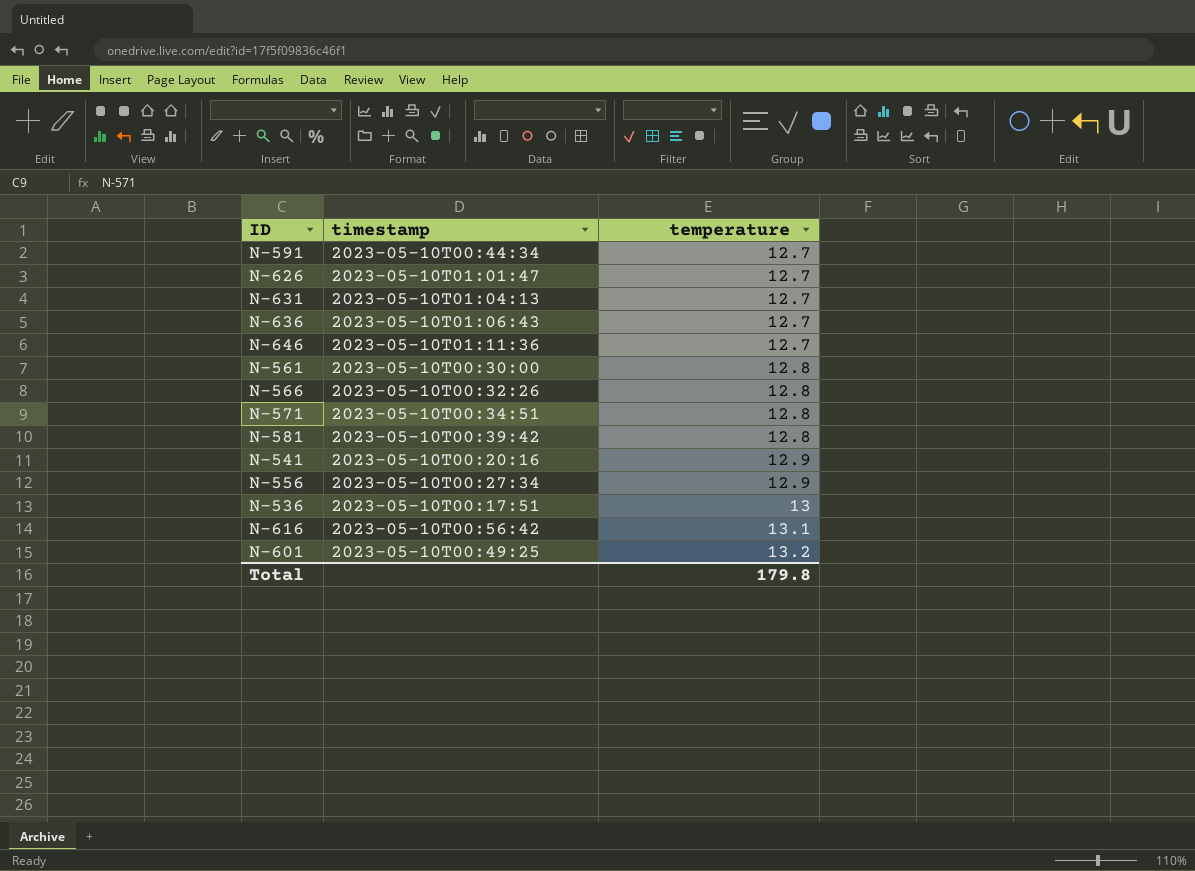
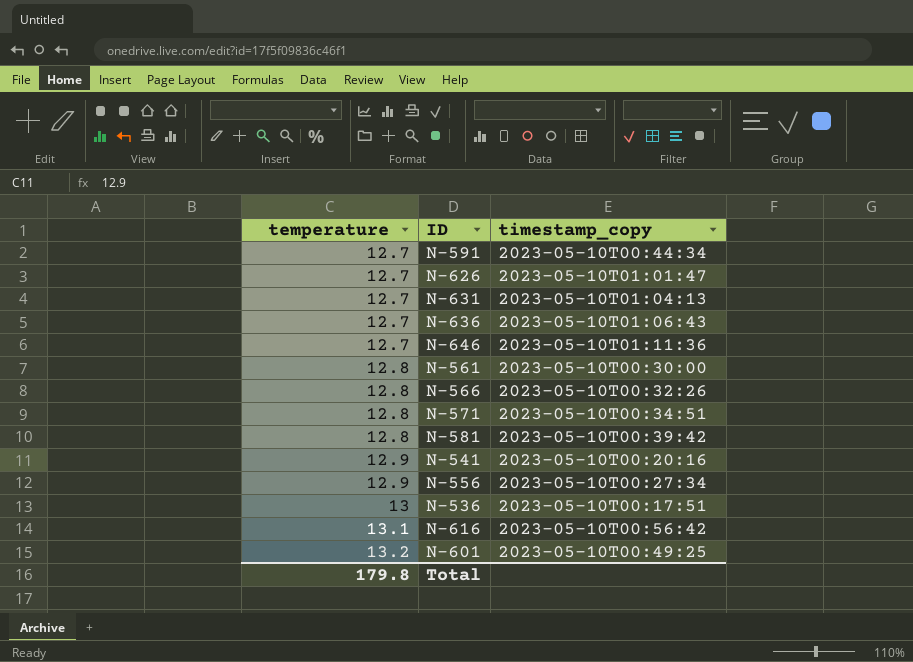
column temperature | position: 3 -> 1
column name: timestamp -> timestamp_copy

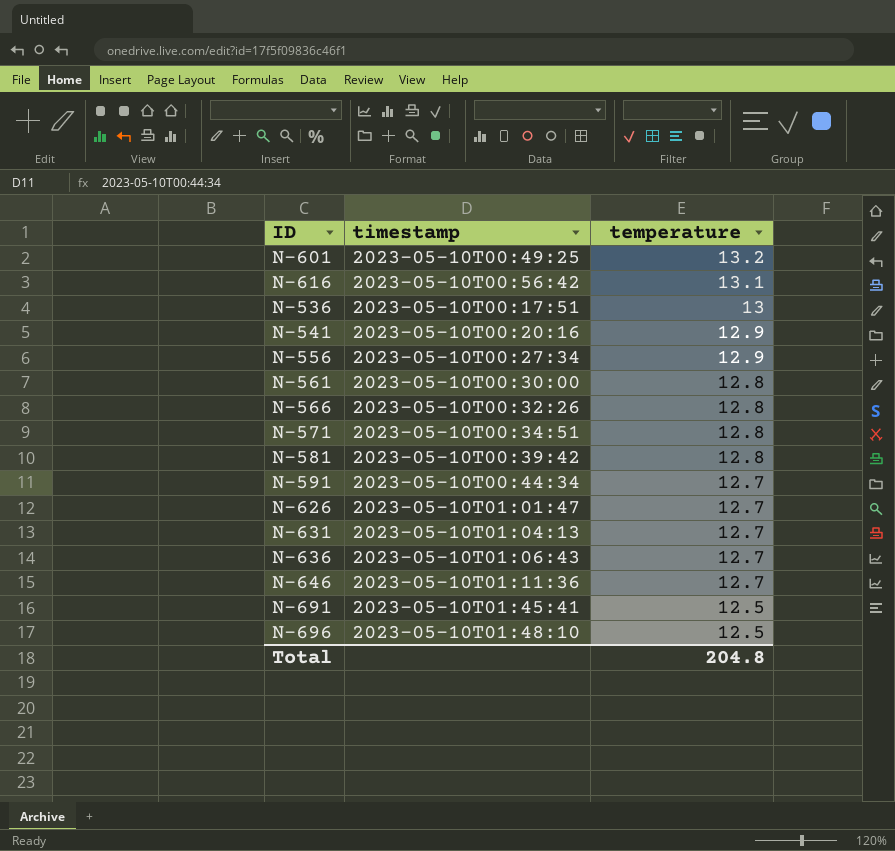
row order: temperature ascending -> temperature descending
column name: timestamp_copy -> timestamp
column temperature | position: 1 -> 3
row N-691: none -> 2023-05-10T01:45:41 | 12.5
row N-696: none -> 2023-05-10T01:48:10 | 12.5
Total | temperature: 179.8 -> 204.8

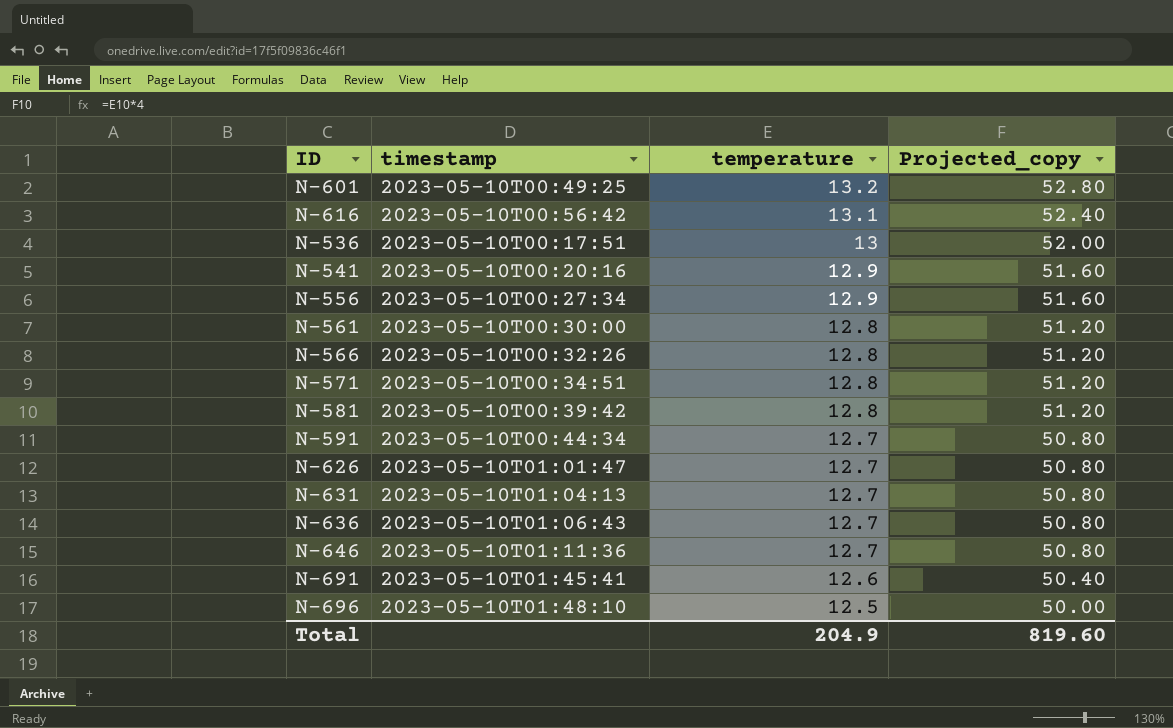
column Projected_copy | formula: none -> [temperature] * 4
N-691 | temperature: 12.5 -> 12.6
Total | temperature: 204.8 -> 204.9

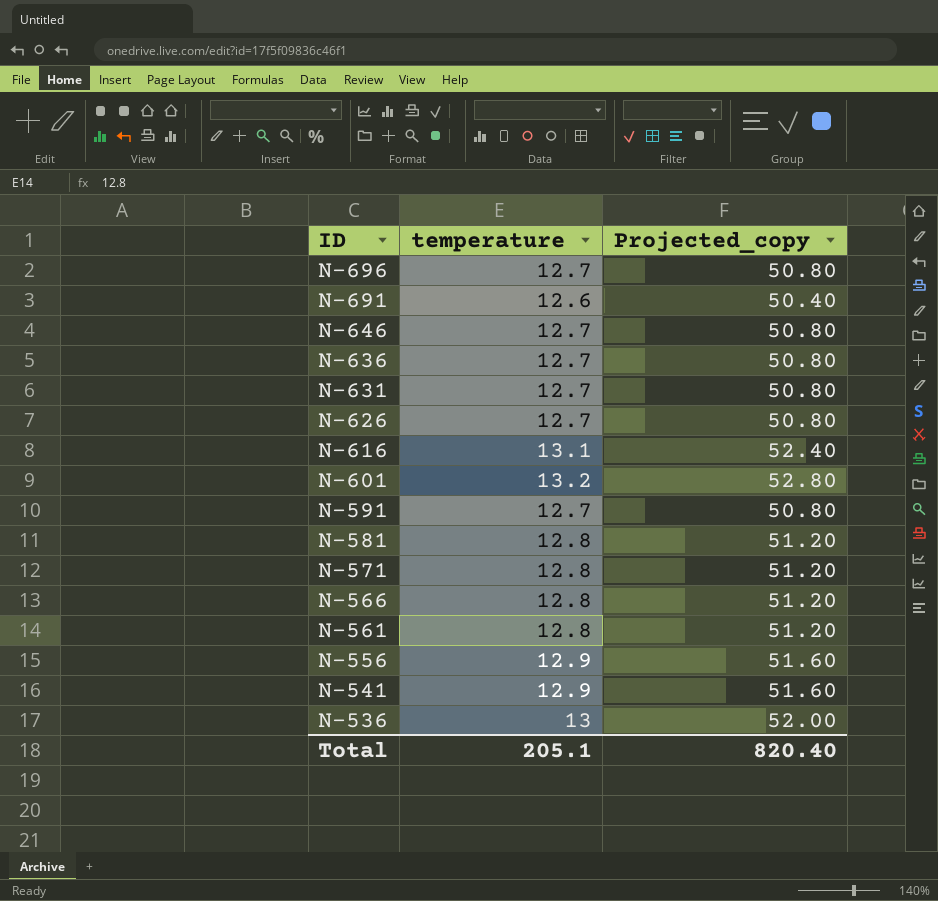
row order: temperature descending -> ID descending
column timestamp | position: 2 -> none
N-696 | temperature: 12.5 -> 12.7
N-696 | Projected_copy: 50.00 -> 50.80
Total | temperature: 204.9 -> 205.1
Total | Projected_copy: 819.60 -> 820.40

